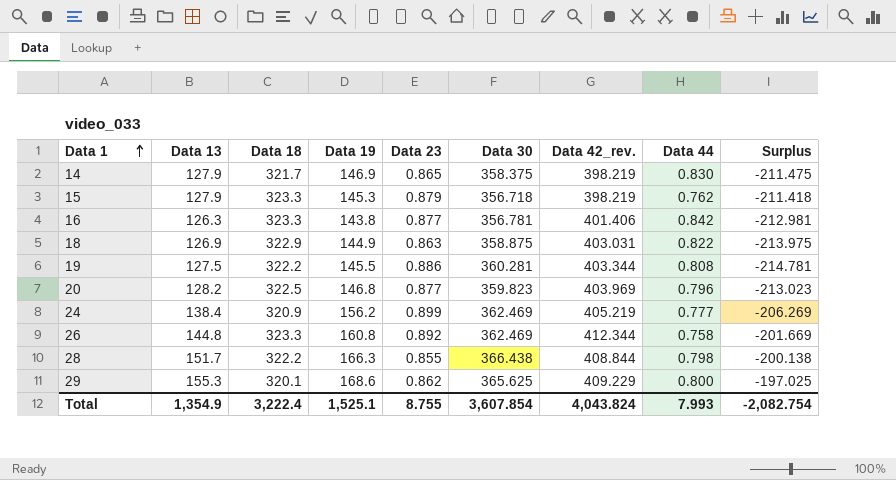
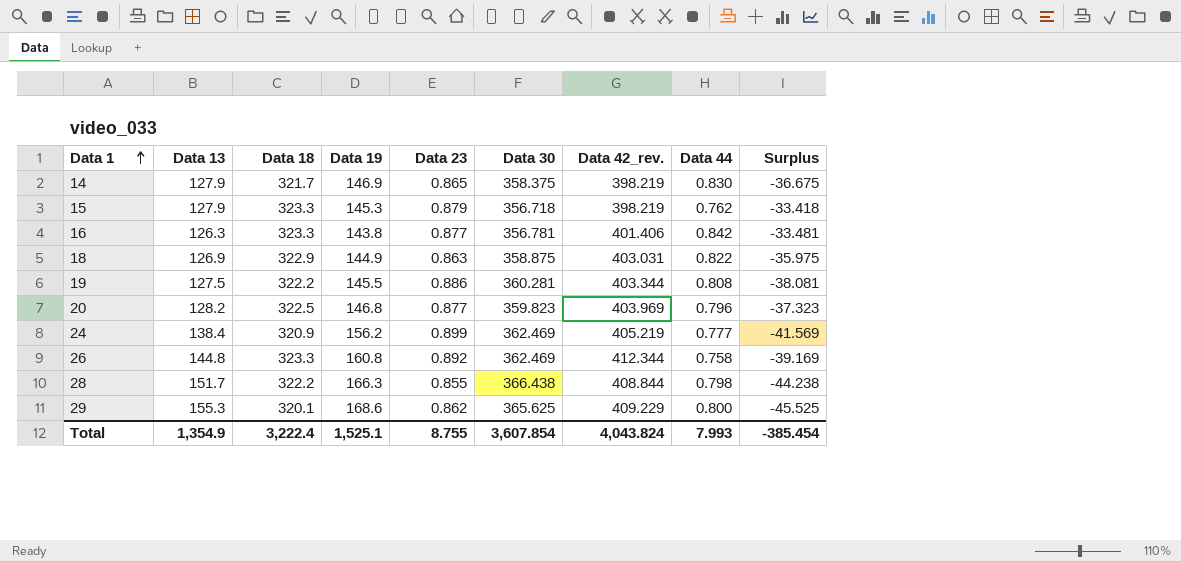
column Surplus | formula: [Data 19] - [Data 30] -> [Data 18] - [Data 30]
Total | Surplus: -2,082.754 -> -385.454

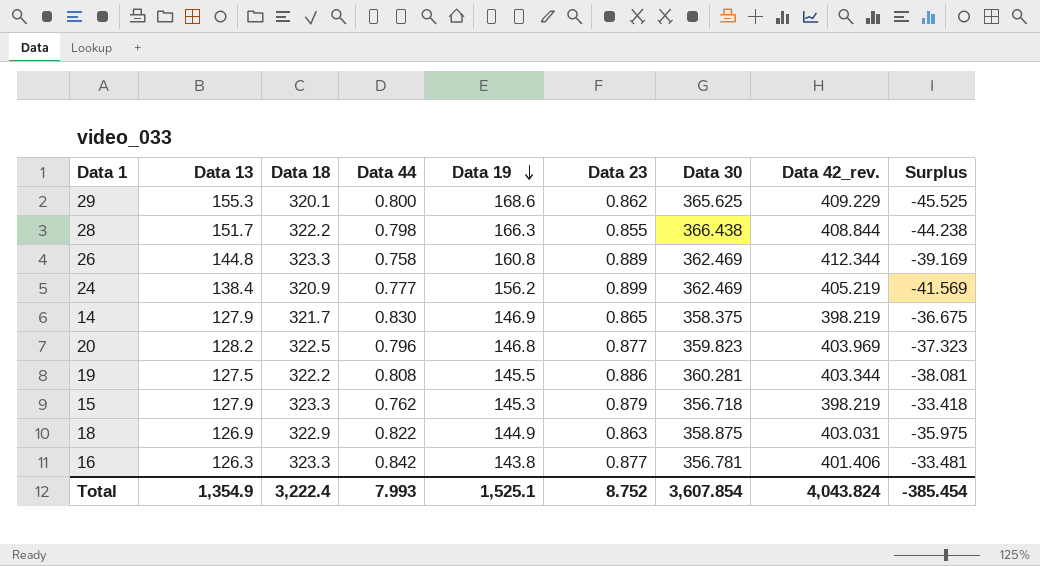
row order: Data 1 ascending -> Data 19 descending
column Data 44 | position: 8 -> 4
26 | Data 23: 0.892 -> 0.889
Total | Data 23: 8.755 -> 8.752

